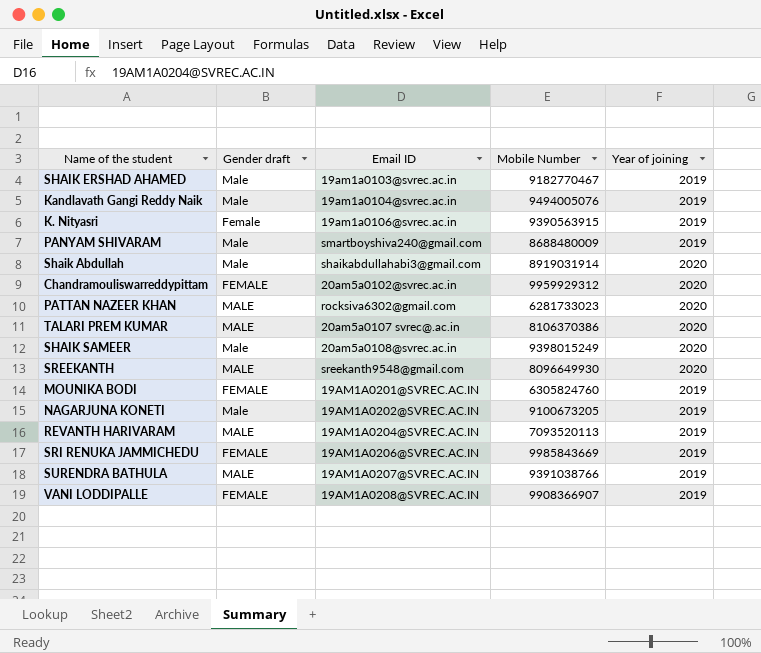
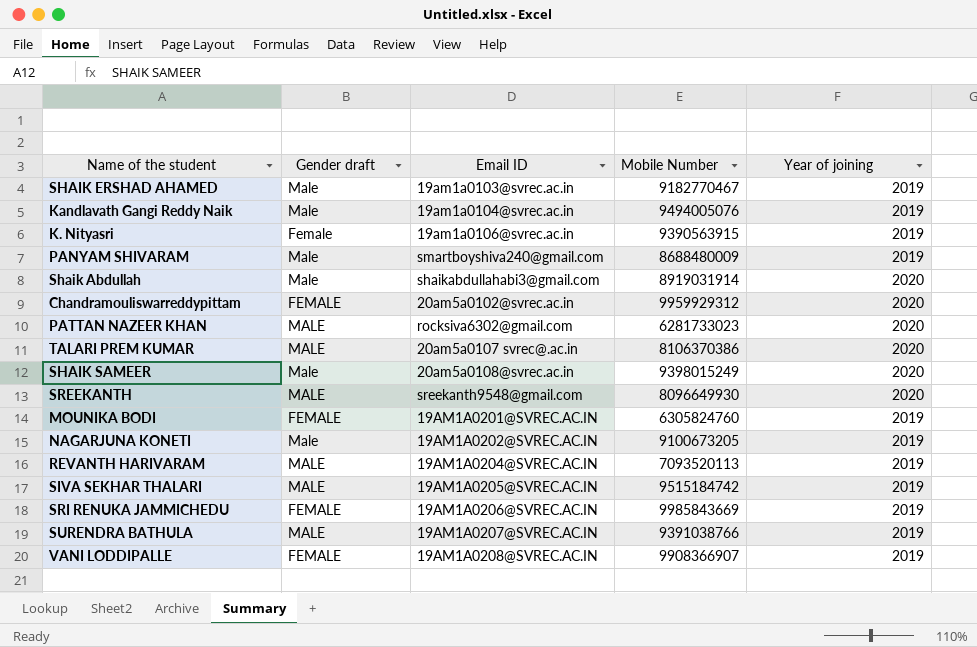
row SIVA SEKHAR THALARI: none -> MALE | 19AM1A0205@SVREC.AC.IN | 9515184742 | 2019

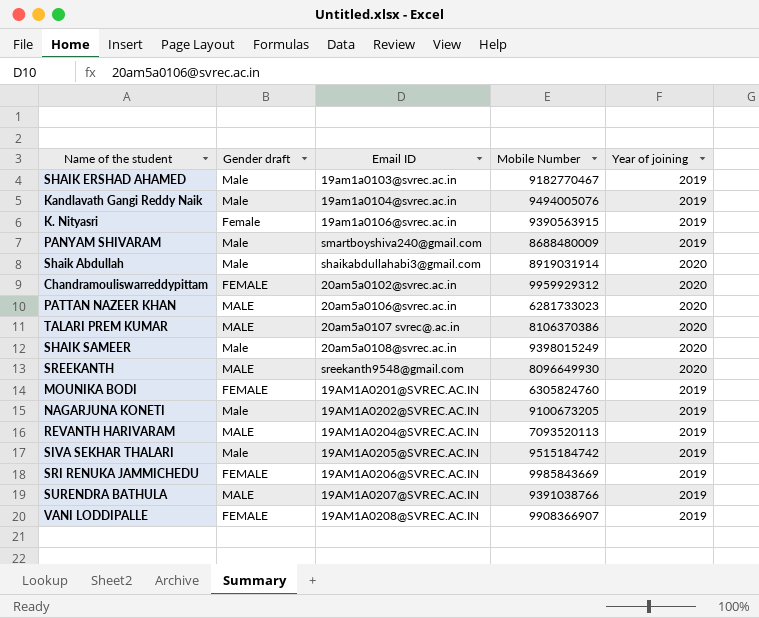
PATTAN NAZEER KHAN | Email ID: rocksiva6302@gmail.com -> 20am5a0106@svrec.ac.in
SIVA SEKHAR THALARI | Gender draft: MALE -> Male

